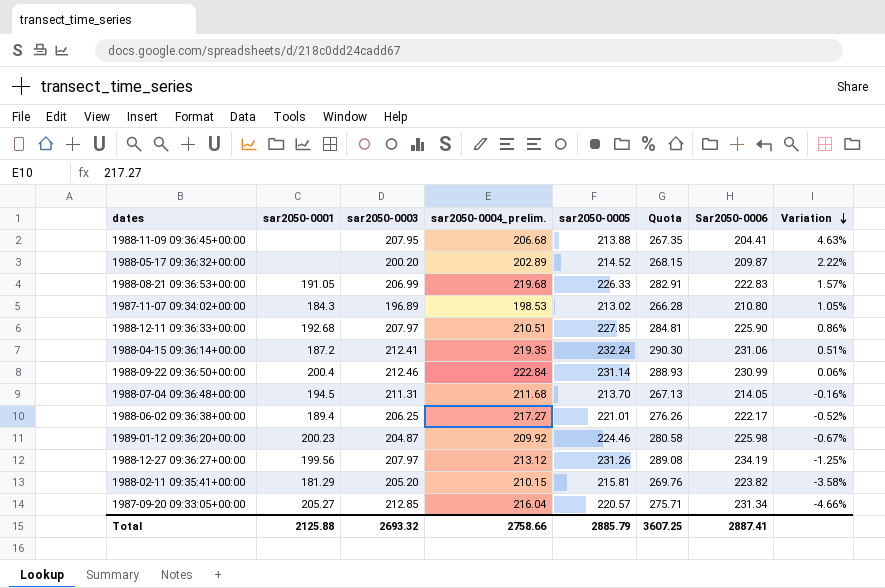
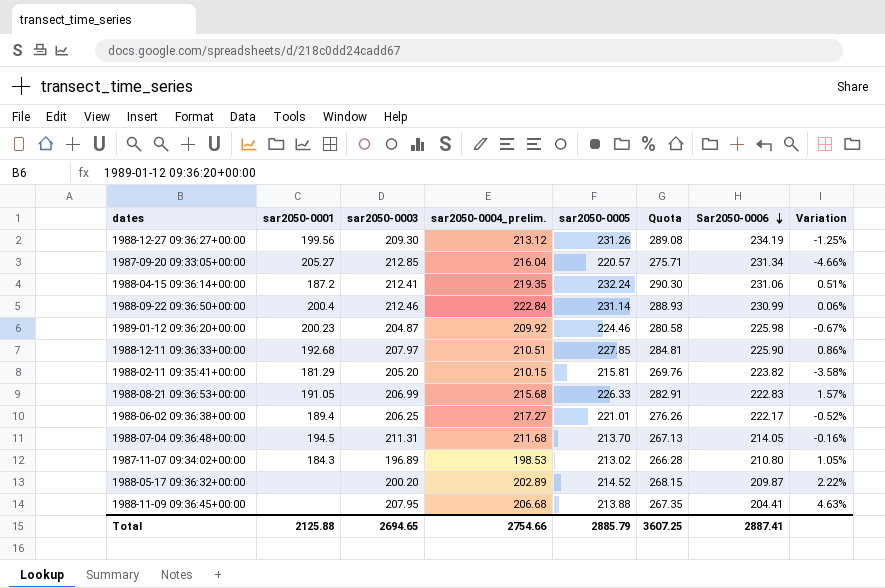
row order: Variation descending -> Sar2050-0006 descending
1988-12-27 09:36:27+00:00 | sar2050-0003: 207.97 -> 209.30
1988-08-21 09:36:53+00:00 | sar2050-0004_prelim.: 219.68 -> 215.68
Total | sar2050-0003: 2693.32 -> 2694.65
Total | sar2050-0004_prelim.: 2758.66 -> 2754.66

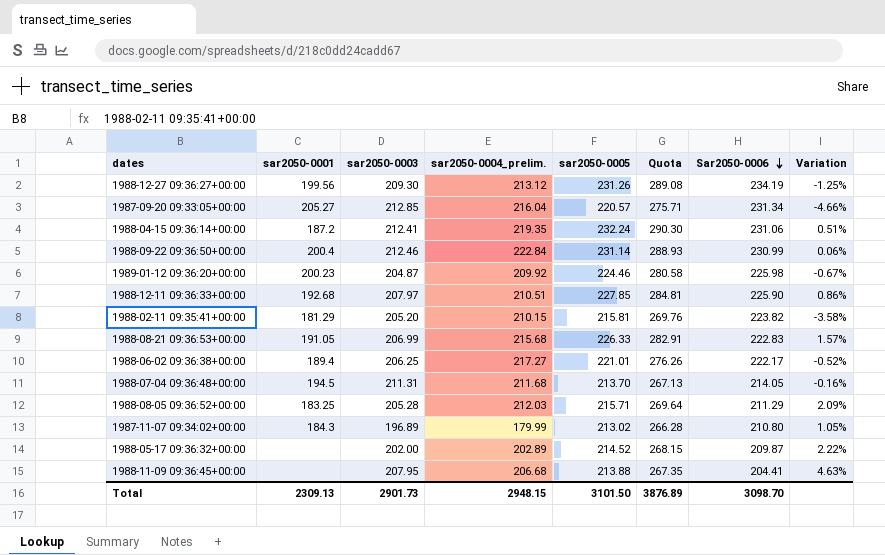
row 1988-08-05 09:36:52+00:00: none -> 183.25 | 205.28 | 212.03 | 215.71 | 269.64 | 211.29 | 2.09%
1987-11-07 09:34:02+00:00 | sar2050-0004_prelim.: 198.53 -> 179.99
1988-05-17 09:36:32+00:00 | sar2050-0003: 200.20 -> 202.00
Total | sar2050-0001: 2125.88 -> 2309.13
Total | sar2050-0003: 2694.65 -> 2901.73
Total | sar2050-0004_prelim.: 2754.66 -> 2948.15
Total | sar2050-0005: 2885.79 -> 3101.50
Total | Quota: 3607.25 -> 3876.89
Total | Sar2050-0006: 2887.41 -> 3098.70

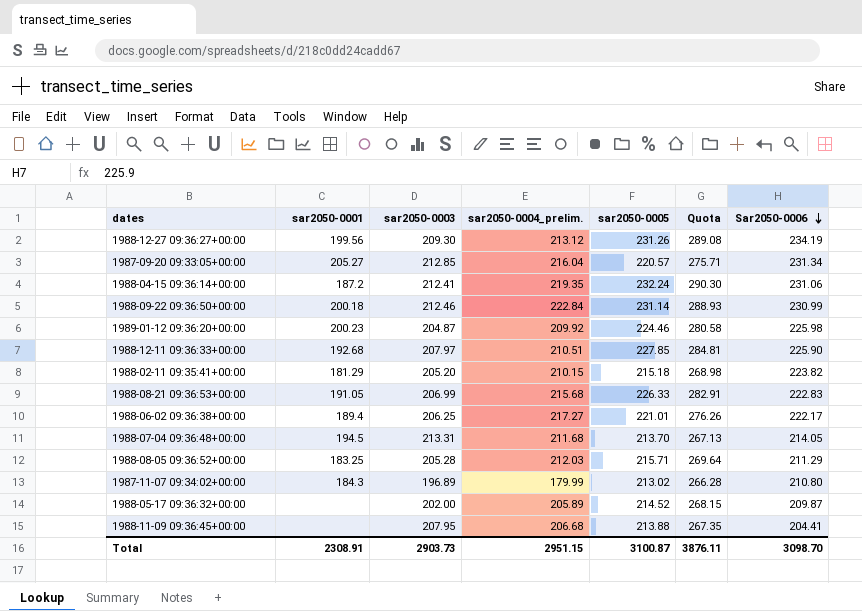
column Variation | formula: ([sar2050-0005] - [Sar2050-0006]) / [Sar2050-0006] -> none
1988-09-22 09:36:50+00:00 | sar2050-0001: 200.4 -> 200.18
1988-02-11 09:35:41+00:00 | sar2050-0005: 215.81 -> 215.18
1988-02-11 09:35:41+00:00 | Quota: 269.76 -> 268.98
1988-07-04 09:36:48+00:00 | sar2050-0003: 211.31 -> 213.31
1988-05-17 09:36:32+00:00 | sar2050-0004_prelim.: 202.89 -> 205.89
Total | sar2050-0001: 2309.13 -> 2308.91
Total | sar2050-0003: 2901.73 -> 2903.73
Total | sar2050-0004_prelim.: 2948.15 -> 2951.15
Total | sar2050-0005: 3101.50 -> 3100.87
Total | Quota: 3876.89 -> 3876.11

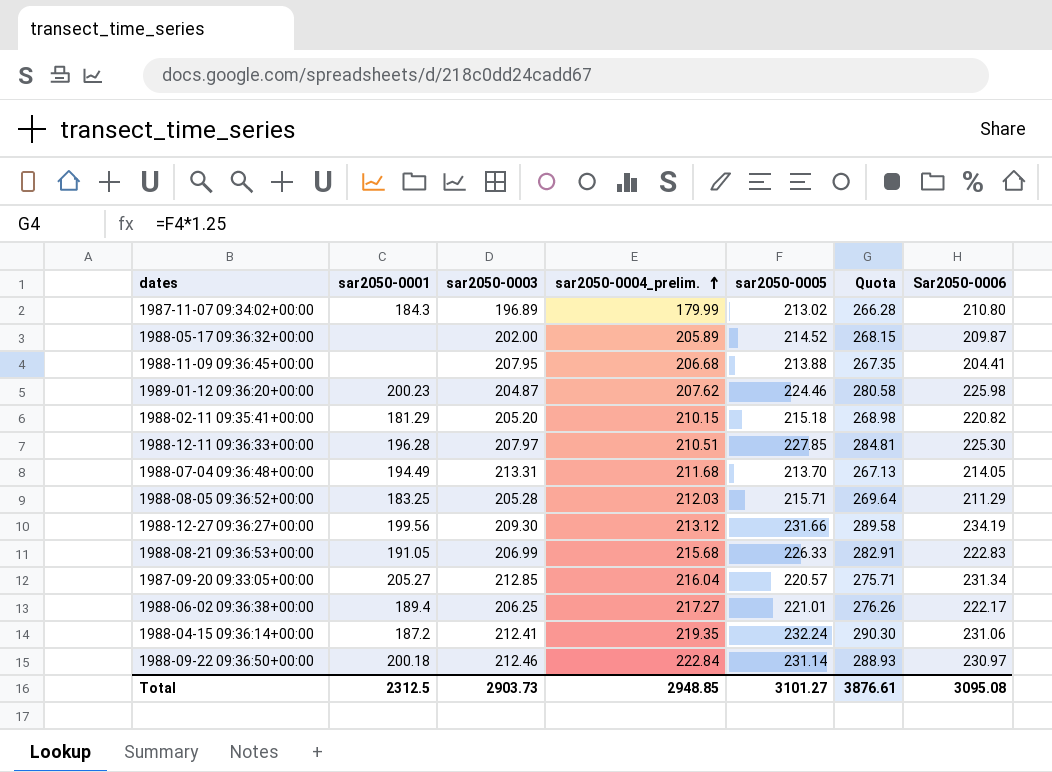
row order: Sar2050-0006 descending -> sar2050-0004_prelim. ascending
1989-01-12 09:36:20+00:00 | sar2050-0004_prelim.: 209.92 -> 207.62
1988-02-11 09:35:41+00:00 | Sar2050-0006: 223.82 -> 220.82
1988-12-11 09:36:33+00:00 | sar2050-0001: 192.68 -> 196.28
1988-12-11 09:36:33+00:00 | Sar2050-0006: 225.90 -> 225.30
1988-07-04 09:36:48+00:00 | sar2050-0001: 194.5 -> 194.49
1988-12-27 09:36:27+00:00 | sar2050-0005: 231.26 -> 231.66
1988-12-27 09:36:27+00:00 | Quota: 289.08 -> 289.58
1988-09-22 09:36:50+00:00 | Sar2050-0006: 230.99 -> 230.97
Total | sar2050-0001: 2308.91 -> 2312.5
Total | sar2050-0004_prelim.: 2951.15 -> 2948.85
Total | sar2050-0005: 3100.87 -> 3101.27
Total | Quota: 3876.11 -> 3876.61
Total | Sar2050-0006: 3098.70 -> 3095.08

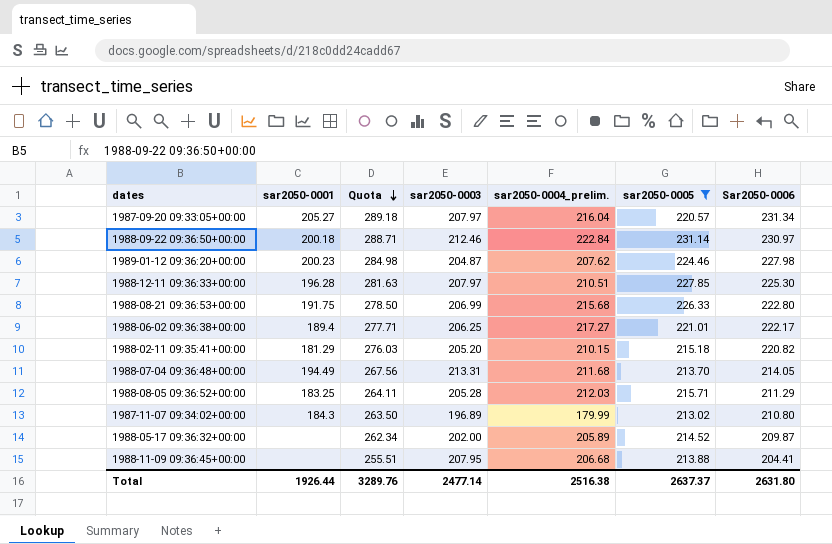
filter: none -> sar2050-0005 <= 231.14
row order: sar2050-0004_prelim. ascending -> Quota descending
column Quota | formula: [sar2050-0005] * 1.25 -> [Sar2050-0006] * 1.25
column Quota | position: 6 -> 3
1987-09-20 09:33:05+00:00 | sar2050-0003: 212.85 -> 207.97
1989-01-12 09:36:20+00:00 | Sar2050-0006: 225.98 -> 227.98
1988-08-21 09:36:53+00:00 | sar2050-0001: 191.05 -> 191.75
1988-08-21 09:36:53+00:00 | Sar2050-0006: 222.83 -> 222.80
Total | sar2050-0001: 2312.5 -> 1926.44
Total | Quota: 3876.61 -> 3289.76
Total | sar2050-0003: 2903.73 -> 2477.14
Total | sar2050-0004_prelim.: 2948.85 -> 2516.38
Total | sar2050-0005: 3101.27 -> 2637.37
Total | Sar2050-0006: 3095.08 -> 2631.80

